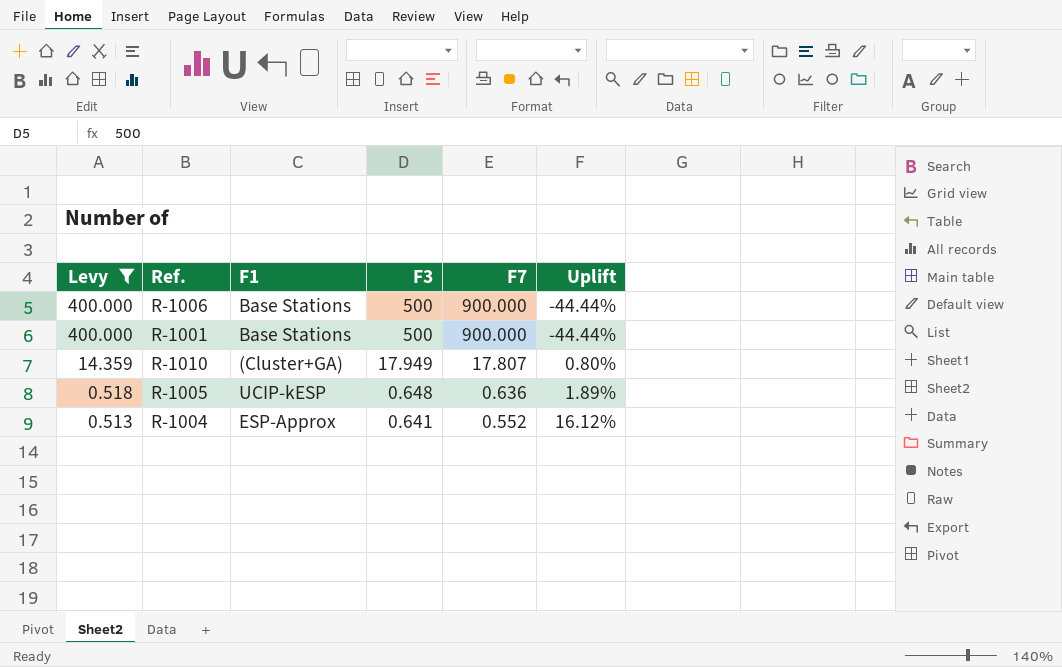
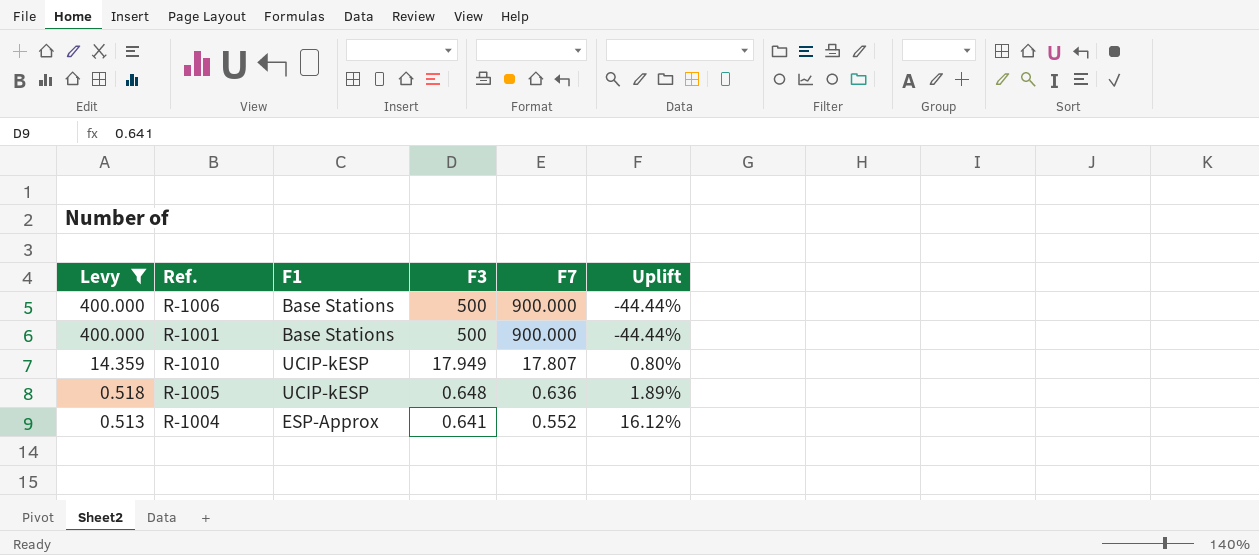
R-1010 | F1: (Cluster+GA) -> UCIP-kESP

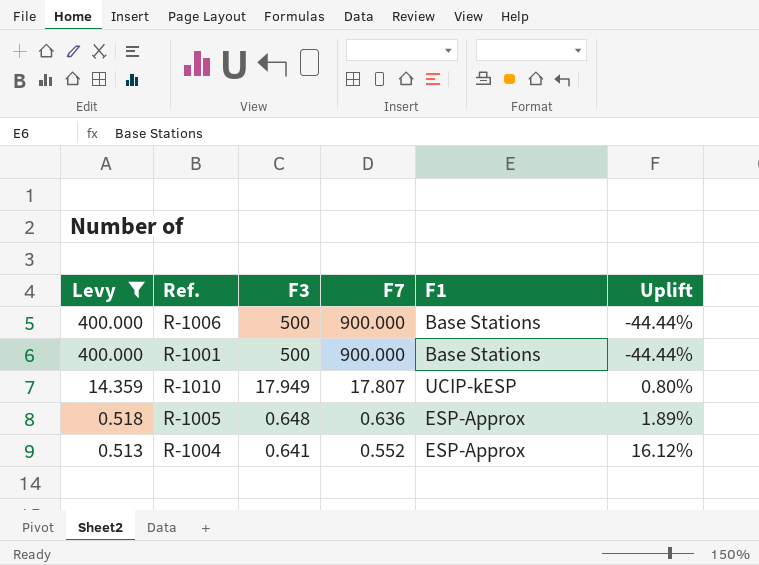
column F1 | position: 3 -> 5
R-1005 | F1: UCIP-kESP -> ESP-Approx

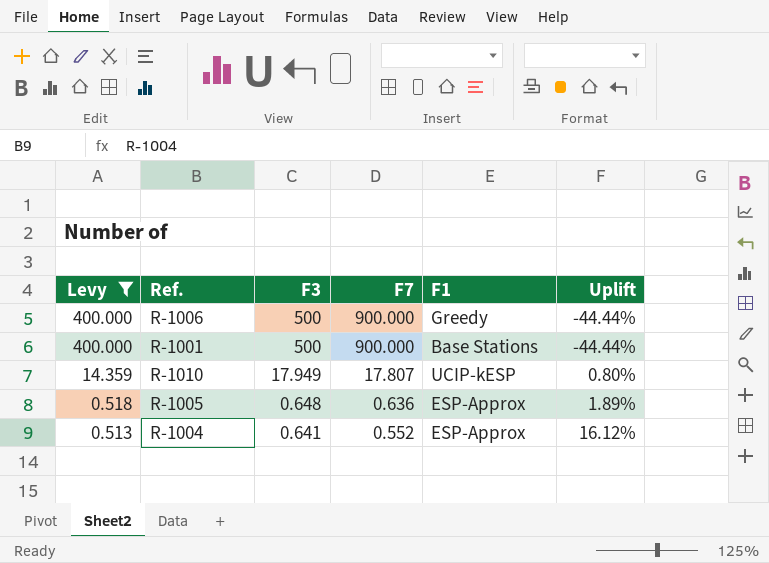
R-1006 | F1: Base Stations -> Greedy

